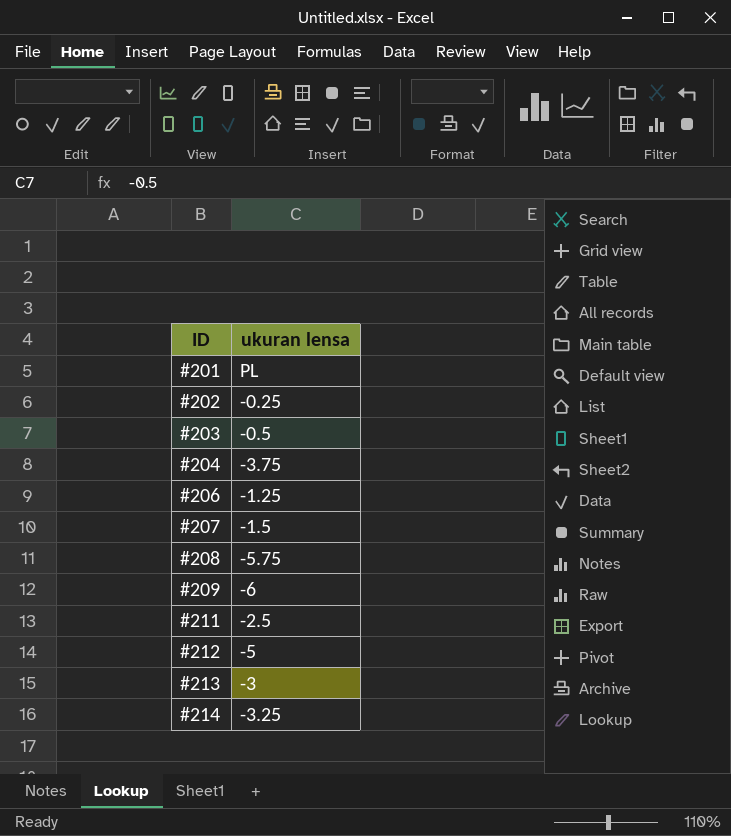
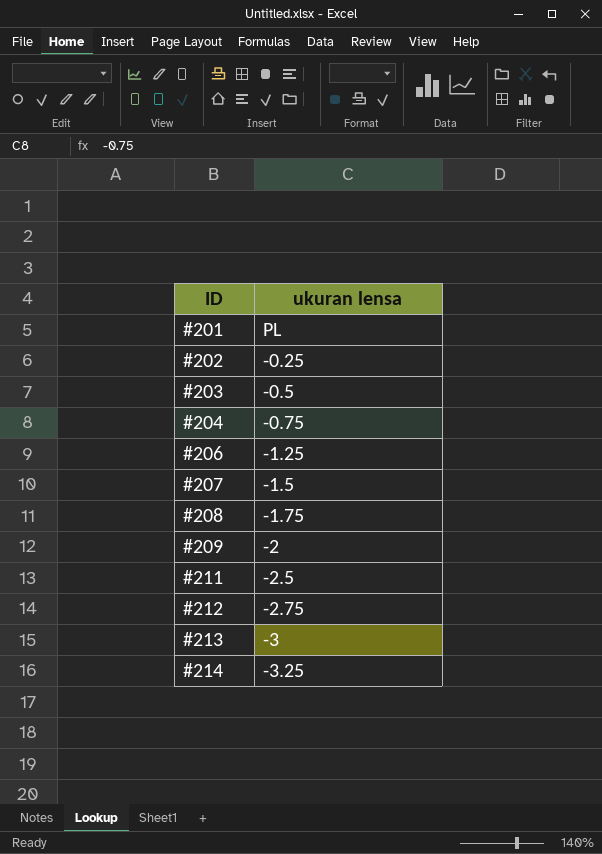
#204 | ukuran lensa: -3.75 -> -0.75
#208 | ukuran lensa: -5.75 -> -1.75
#209 | ukuran lensa: -6 -> -2
#212 | ukuran lensa: -5 -> -2.75

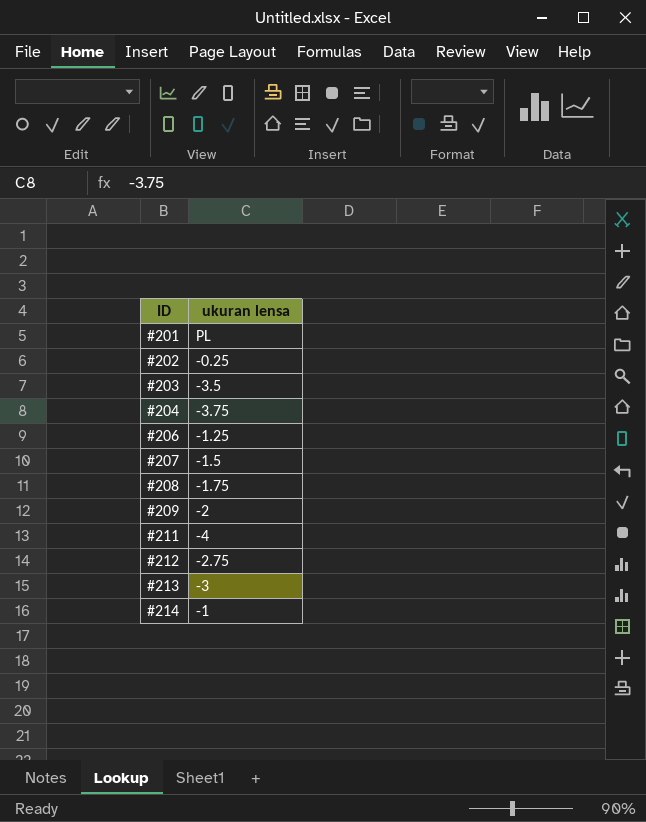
#203 | ukuran lensa: -0.5 -> -3.5
#204 | ukuran lensa: -0.75 -> -3.75
#211 | ukuran lensa: -2.5 -> -4
#214 | ukuran lensa: -3.25 -> -1

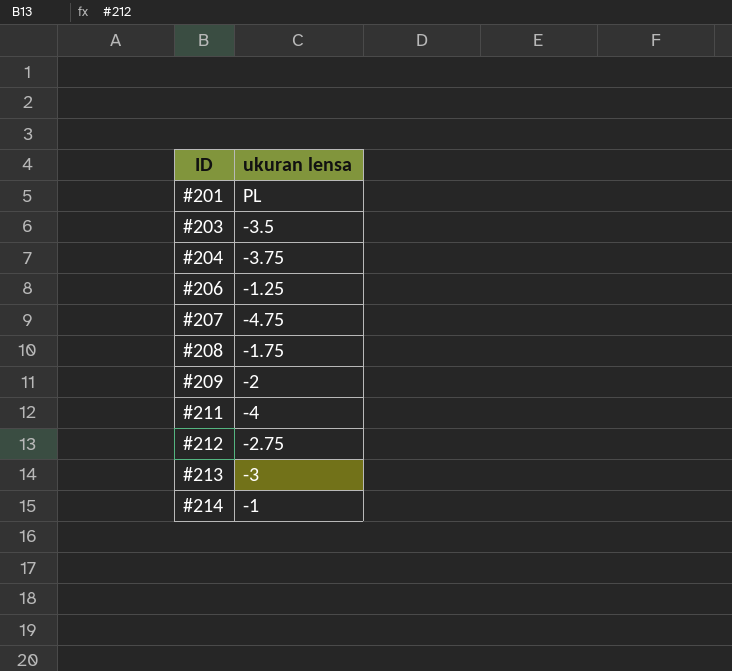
row #202: -0.25 -> none
#207 | ukuran lensa: -1.5 -> -4.75

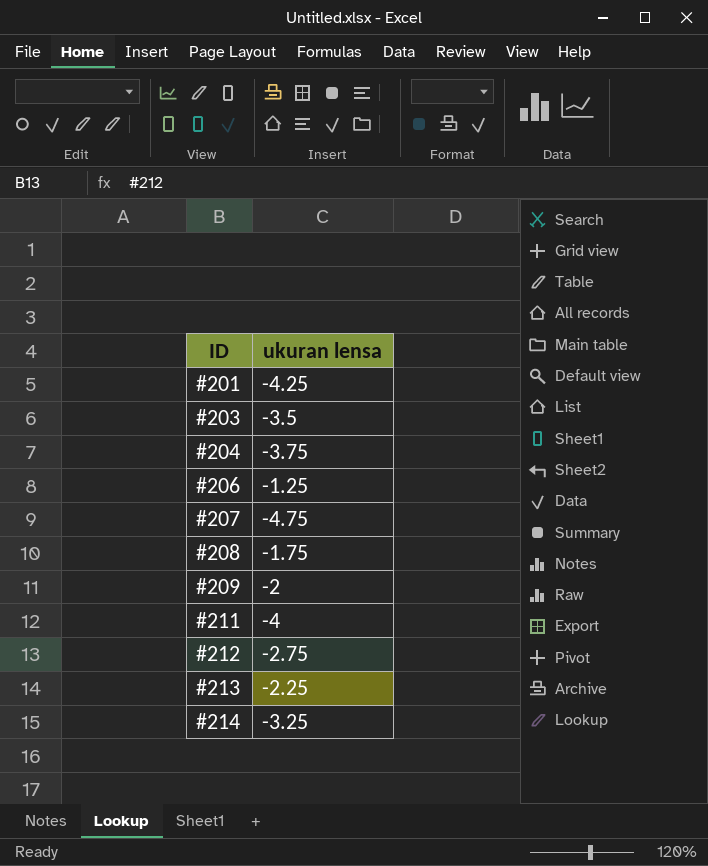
#201 | ukuran lensa: PL -> -4.25
#213 | ukuran lensa: -3 -> -2.25
#214 | ukuran lensa: -1 -> -3.25

